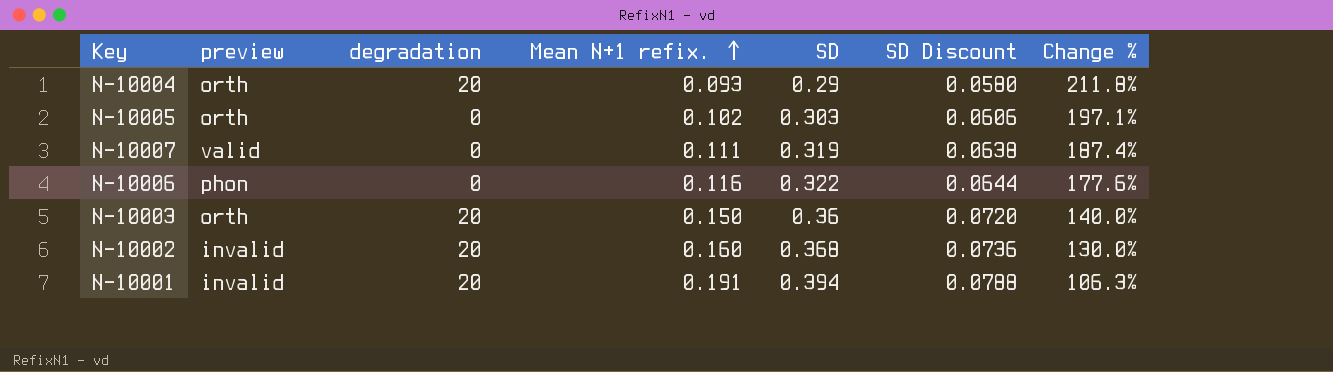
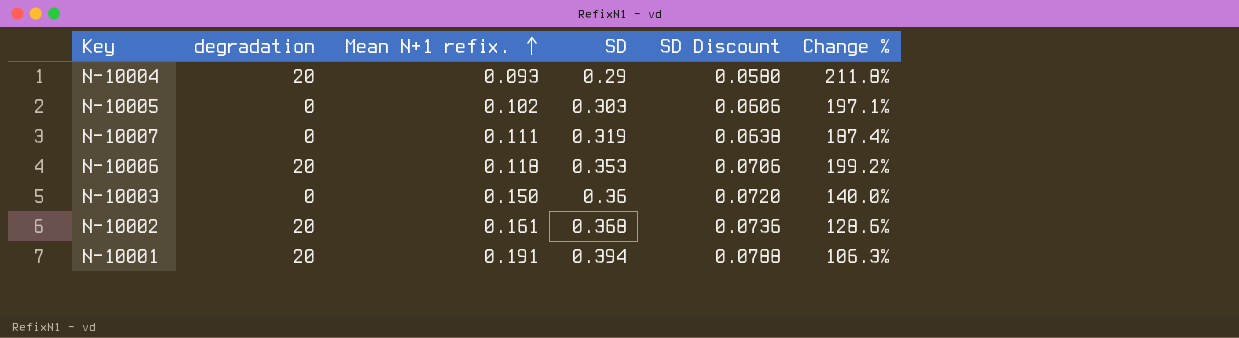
column preview | position: 2 -> none
N-10006 | degradation: 0 -> 20
N-10006 | Mean N+1 refix.: 0.116 -> 0.118
N-10006 | SD: 0.322 -> 0.353
N-10006 | SD Discount: 0.0644 -> 0.0706
N-10006 | Change %: 177.6% -> 199.2%
N-10003 | degradation: 20 -> 0
N-10002 | Mean N+1 refix.: 0.160 -> 0.161
N-10002 | Change %: 130.0% -> 128.6%

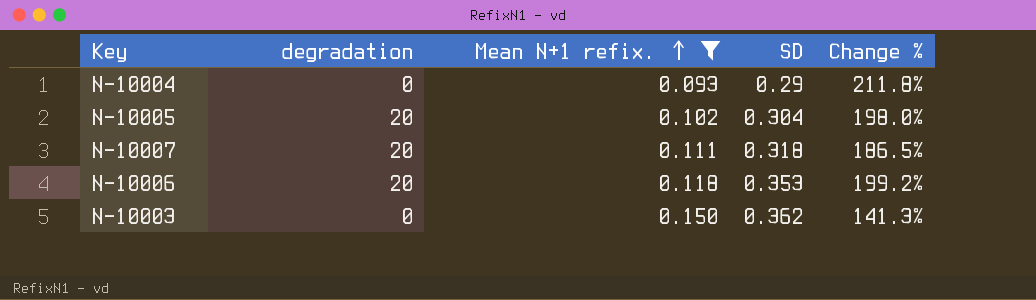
filter: none -> Mean N+1 refix. <= 0.150
column SD Discount | formula: [SD] * 0.2 -> none
N-10004 | degradation: 20 -> 0
N-10005 | degradation: 0 -> 20
N-10005 | SD: 0.303 -> 0.304
N-10005 | Change %: 197.1% -> 198.0%
N-10007 | degradation: 0 -> 20
N-10007 | SD: 0.319 -> 0.318
N-10007 | Change %: 187.4% -> 186.5%
N-10003 | SD: 0.36 -> 0.362
N-10003 | Change %: 140.0% -> 141.3%

